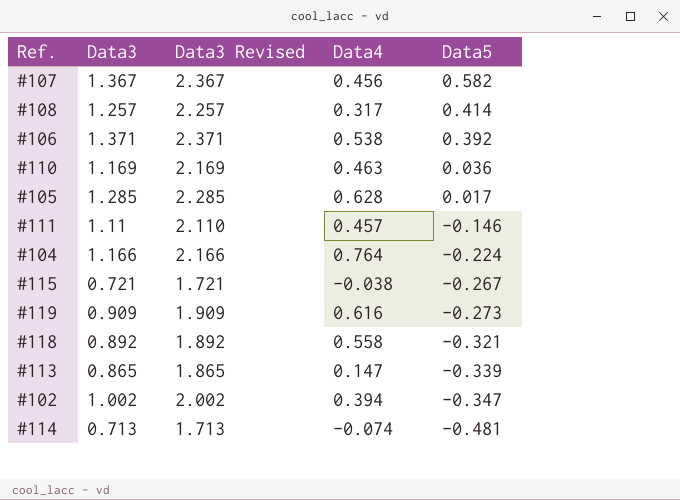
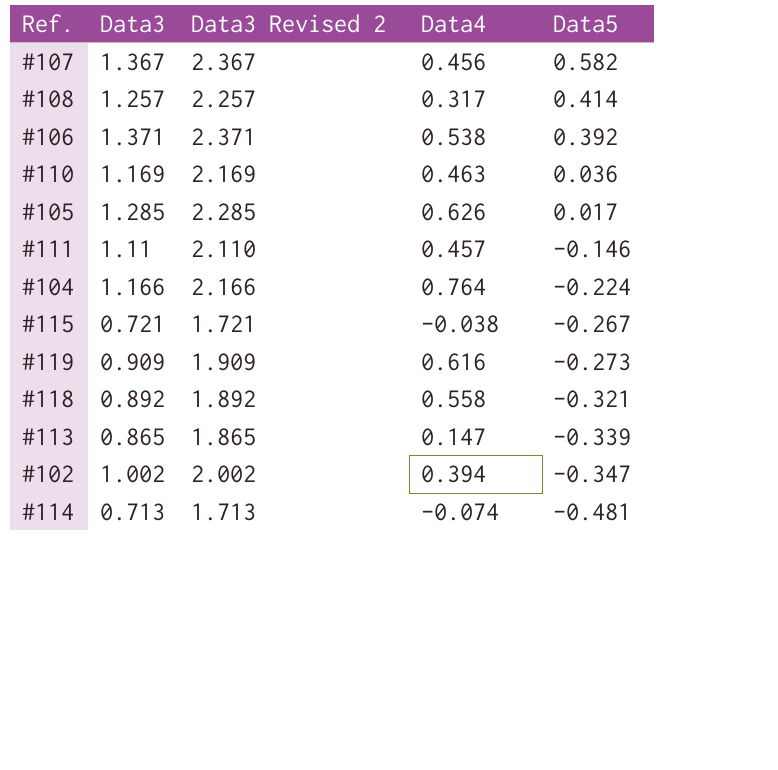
column name: Data3 Revised -> Data3 Revised 2
#105 | Data4: 0.628 -> 0.626

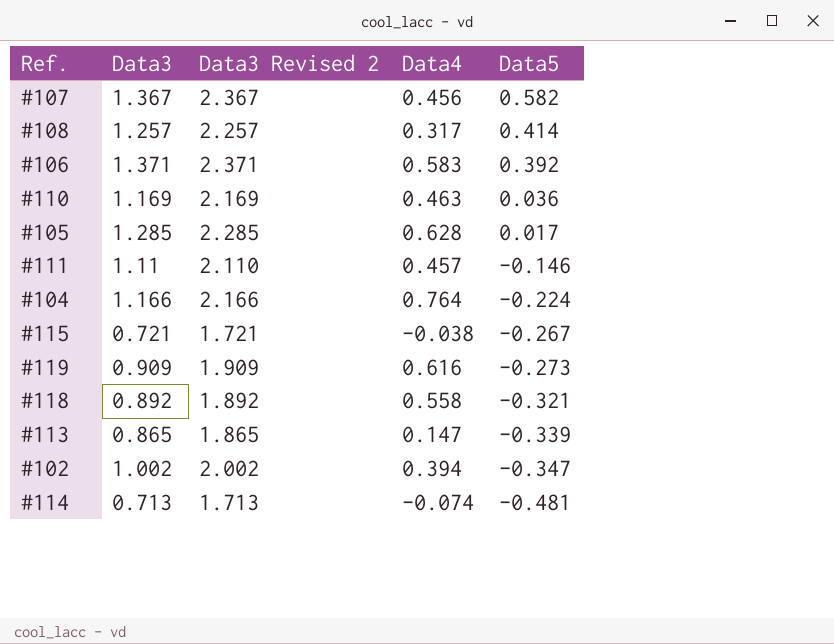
#106 | Data4: 0.538 -> 0.583
#105 | Data4: 0.626 -> 0.628

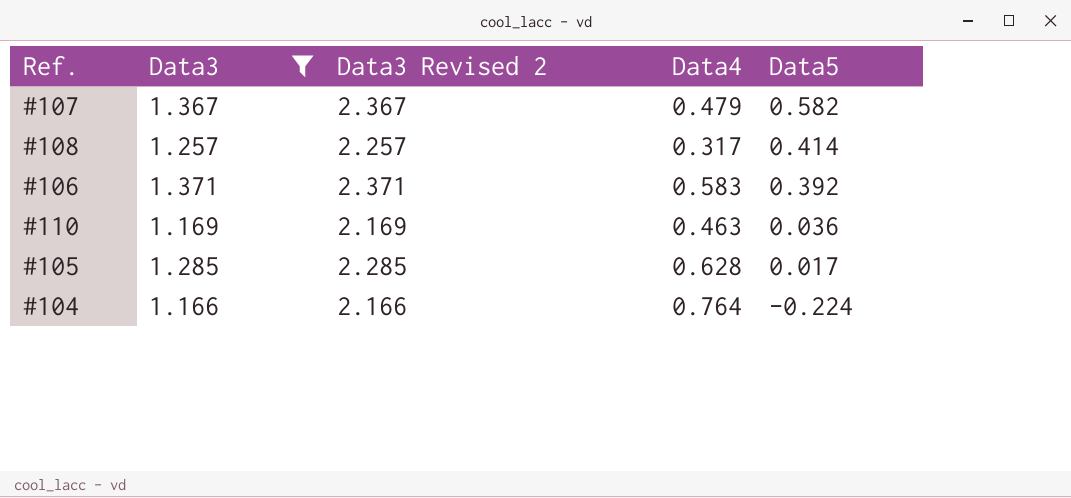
filter: none -> Data3 >= 1.166
#107 | Data4: 0.456 -> 0.479

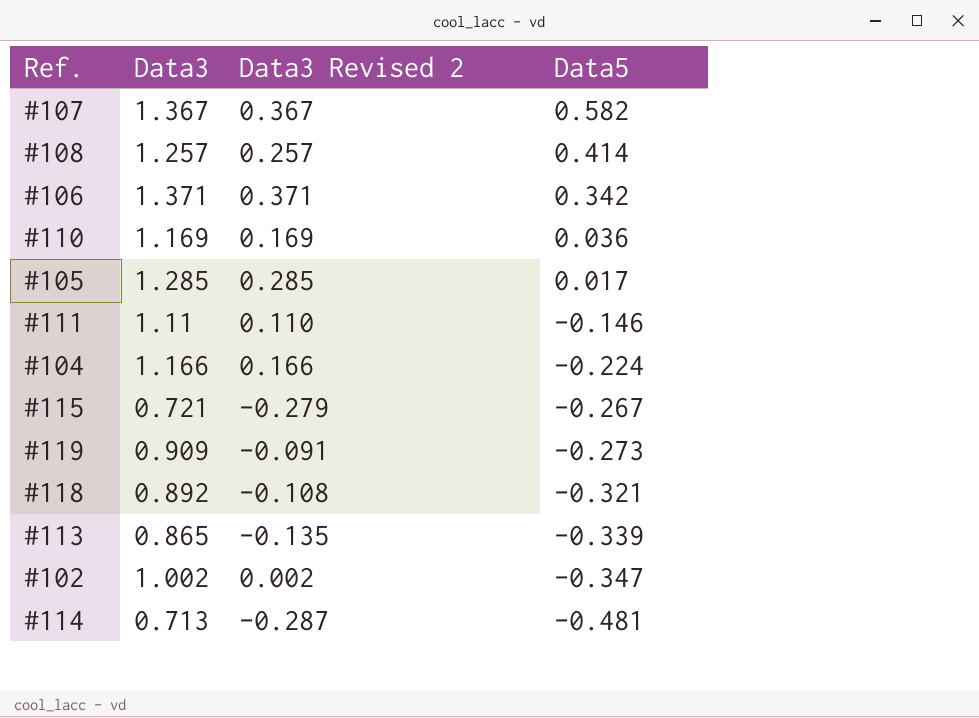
filter: Data3 >= 1.166 -> none
column Data4 | position: 4 -> none
column Data3 Revised 2 | formula: [Data3] + 1 -> [Data3] - 1
#106 | Data5: 0.392 -> 0.342

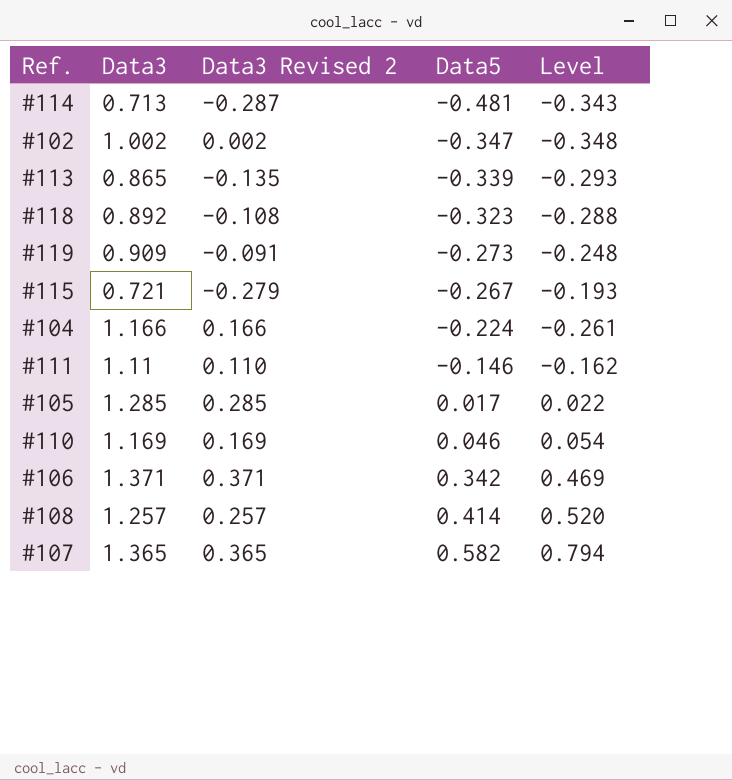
row order: Data5 descending -> Data5 ascending
column Level | formula: none -> [Data3] * [Data5]
#118 | Data5: -0.321 -> -0.323
#110 | Data5: 0.036 -> 0.046
#107 | Data3: 1.367 -> 1.365
#107 | Data3 Revised 2: 0.367 -> 0.365

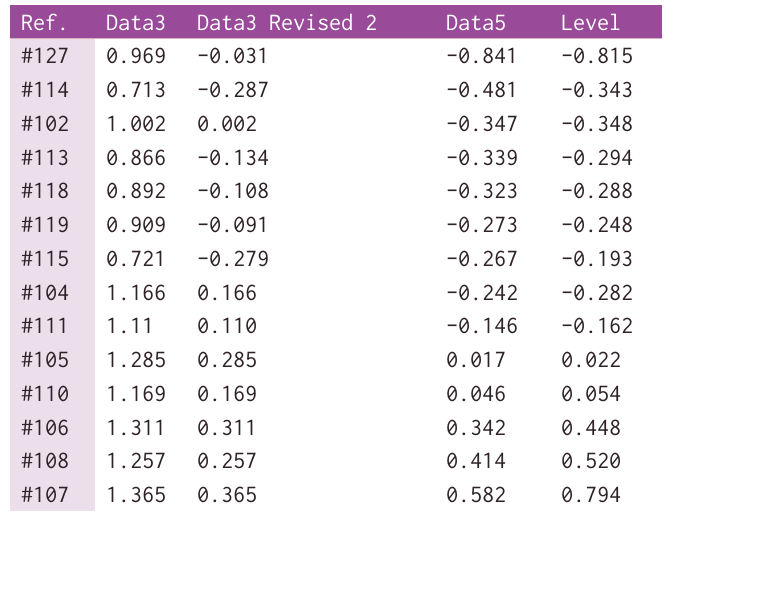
row #127: none -> 0.969 | -0.031 | -0.841 | -0.815
#113 | Data3: 0.865 -> 0.866
#113 | Data3 Revised 2: -0.135 -> -0.134
#113 | Level: -0.293 -> -0.294
#104 | Data5: -0.224 -> -0.242
#104 | Level: -0.261 -> -0.282
#106 | Data3: 1.371 -> 1.311
#106 | Data3 Revised 2: 0.371 -> 0.311
#106 | Level: 0.469 -> 0.448

